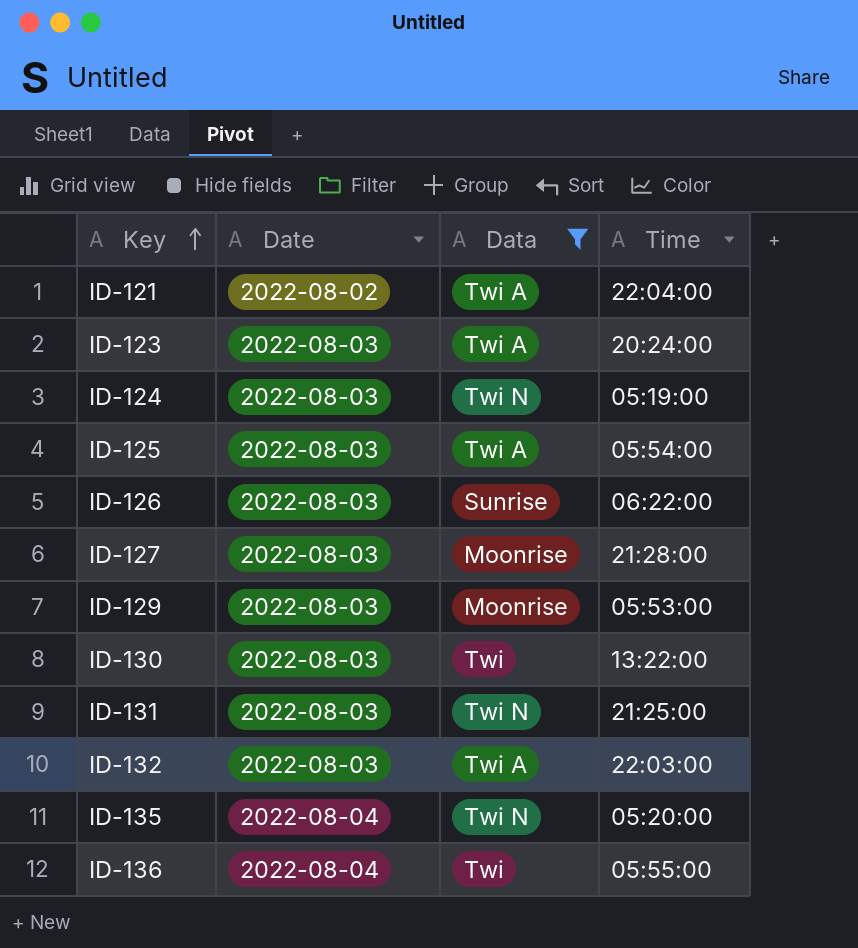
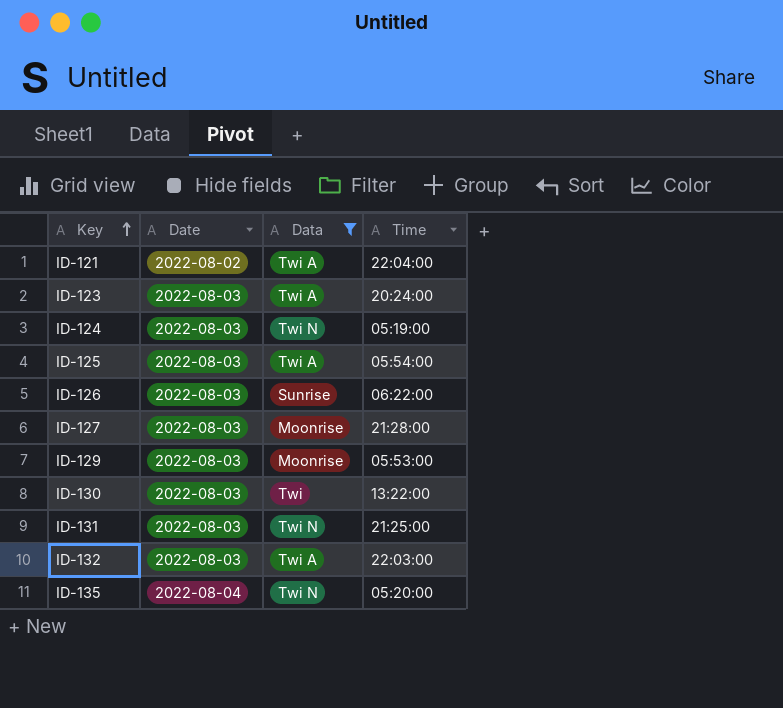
row ID-136: 2022-08-04 | Twi | 05:55:00 -> none

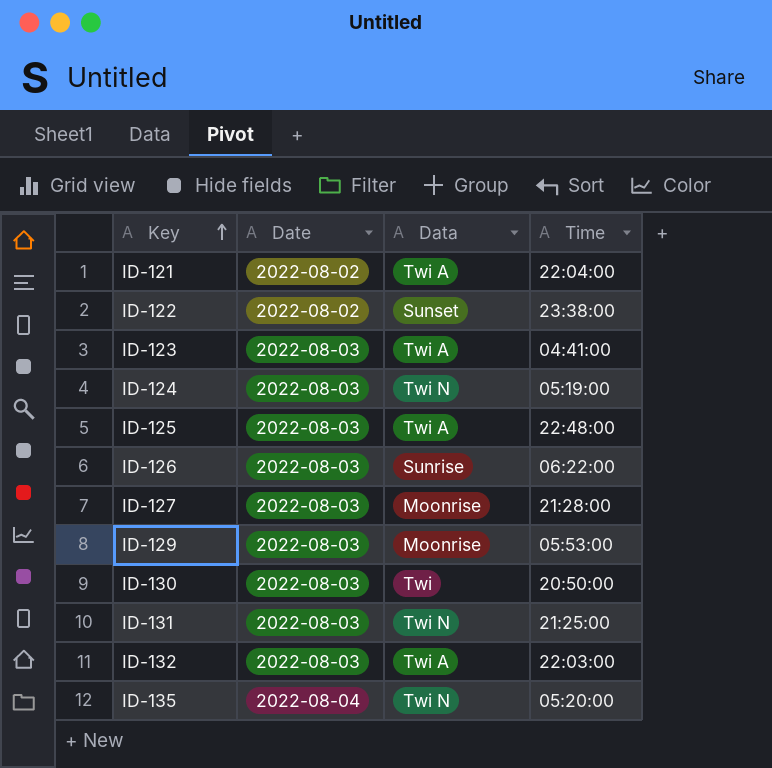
filter: Data != Sunset -> none
ID-123 | Time: 20:24:00 -> 04:41:00
ID-125 | Time: 05:54:00 -> 22:48:00
ID-130 | Time: 13:22:00 -> 20:50:00

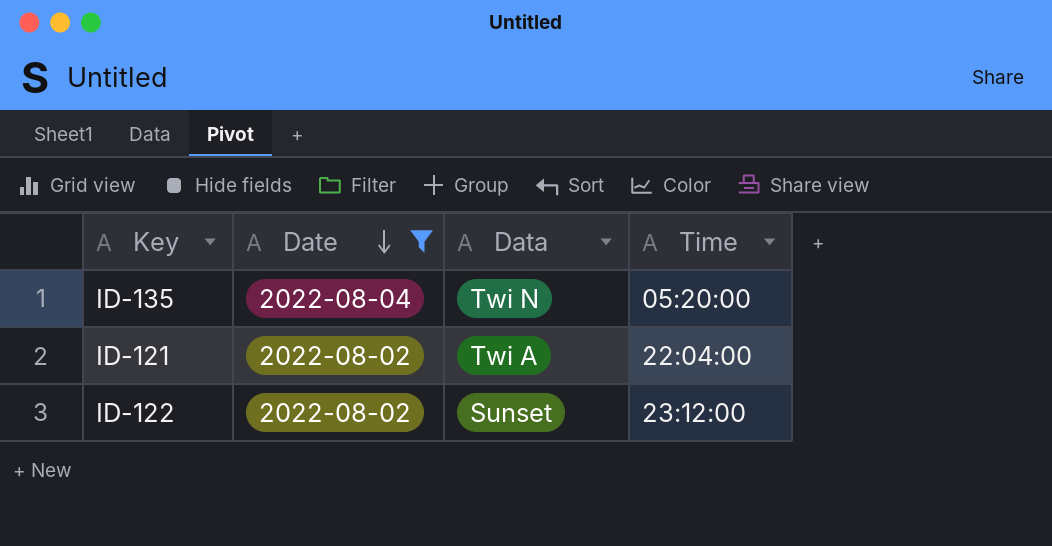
filter: none -> Date != 2022-08-03
row order: Key ascending -> Date descending
ID-122 | Time: 23:38:00 -> 23:12:00

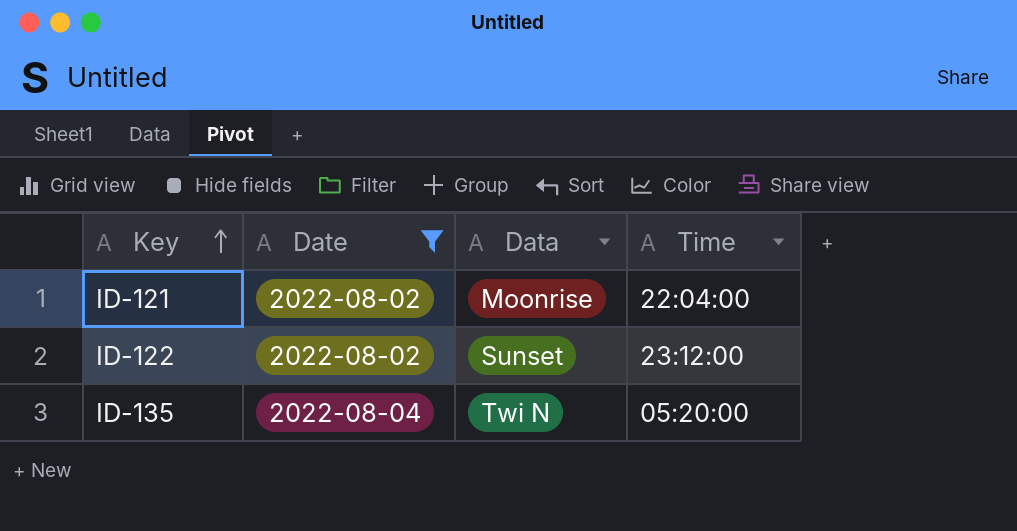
row order: Date descending -> Key ascending
ID-121 | Data: Twi A -> Moonrise

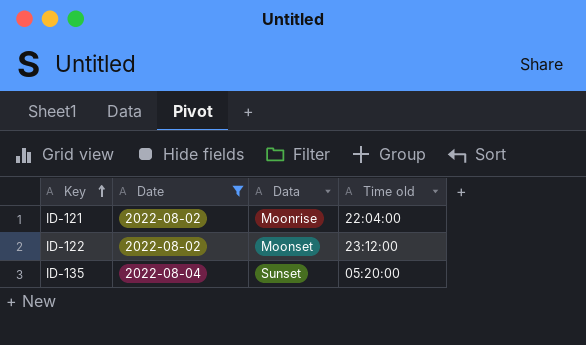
column name: Time -> Time old
ID-122 | Data: Sunset -> Moonset
ID-135 | Data: Twi N -> Sunset

